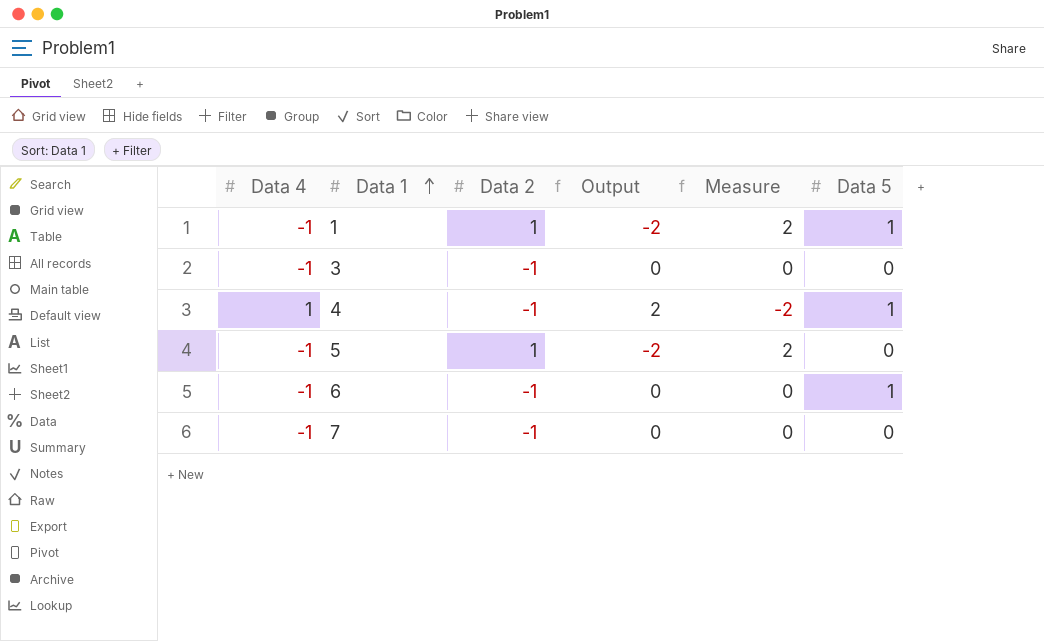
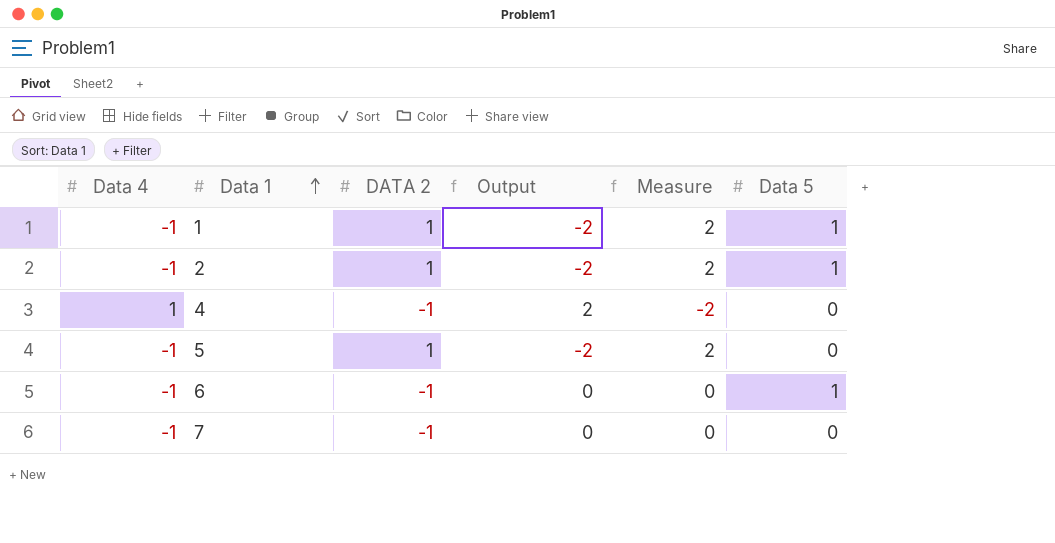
column name: Data 2 -> DATA 2
row 3: -1 | -1 | 0 | 0 | 0 -> none
row 2: none -> -1 | 1 | -2 | 2 | 1
4 | Data 5: 1 -> 0

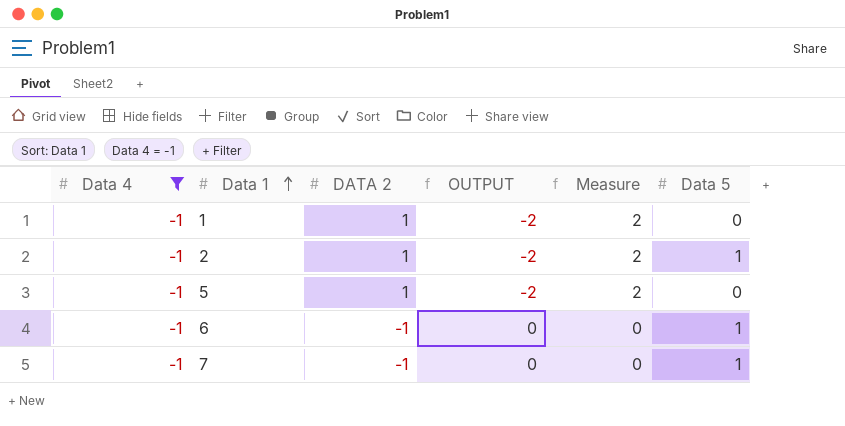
filter: none -> Data 4 = -1
column name: Output -> OUTPUT
1 | Data 5: 1 -> 0
7 | Data 5: 0 -> 1

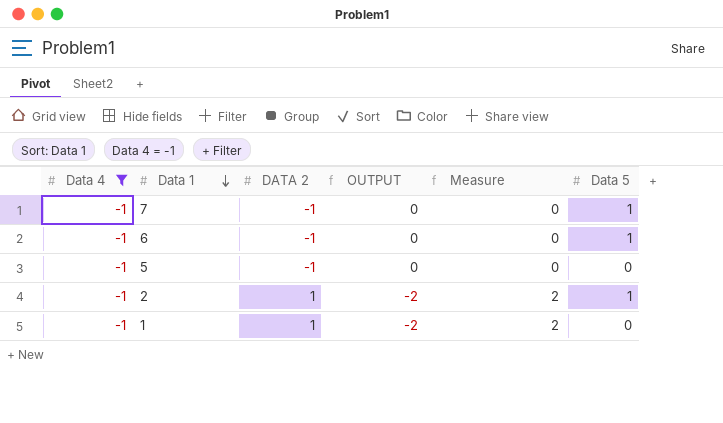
row order: Data 1 ascending -> Data 1 descending
5 | DATA 2: 1 -> -1
5 | OUTPUT: -2 -> 0
5 | Measure: 2 -> 0

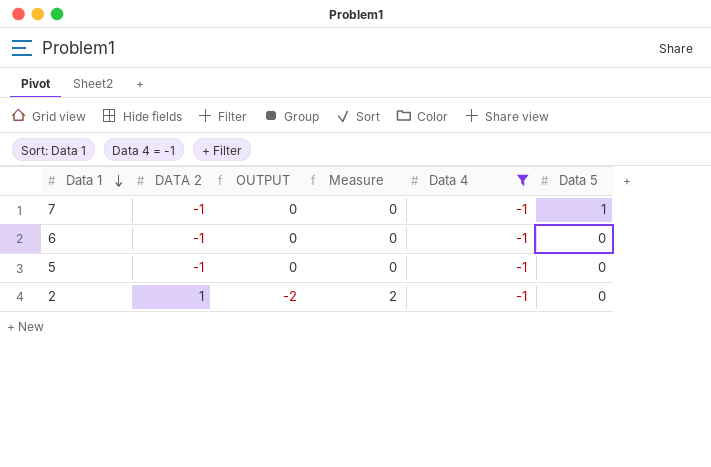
column Data 4 | position: 1 -> 5
row 1: -1 | 1 | -2 | 2 | 0 -> none
6 | Data 5: 1 -> 0
2 | Data 5: 1 -> 0

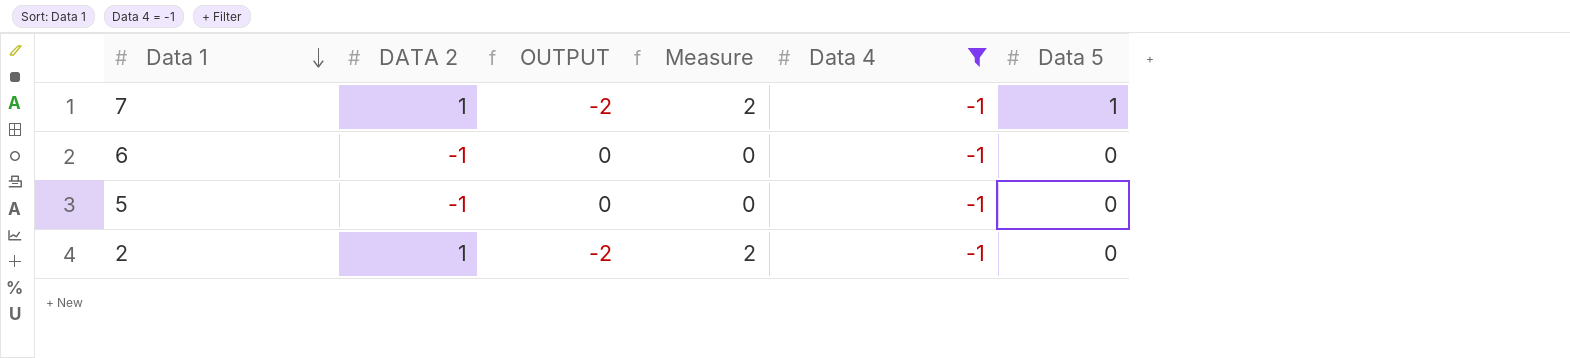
7 | DATA 2: -1 -> 1
7 | OUTPUT: 0 -> -2
7 | Measure: 0 -> 2

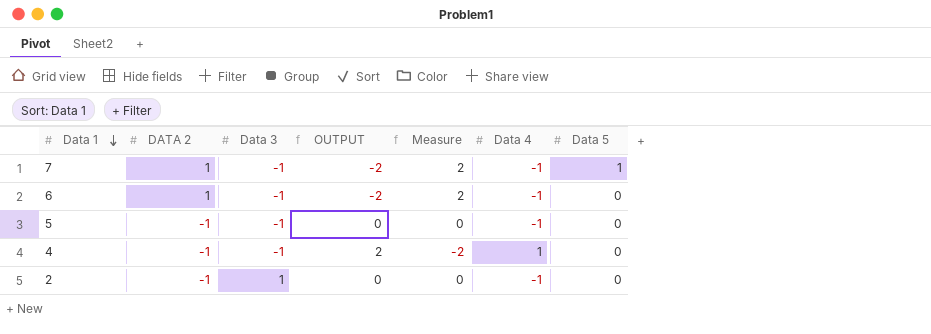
filter: Data 4 = -1 -> none
column Data 3 | position: none -> 3
6 | DATA 2: -1 -> 1
6 | OUTPUT: 0 -> -2
6 | Measure: 0 -> 2
2 | DATA 2: 1 -> -1
2 | OUTPUT: -2 -> 0
2 | Measure: 2 -> 0

